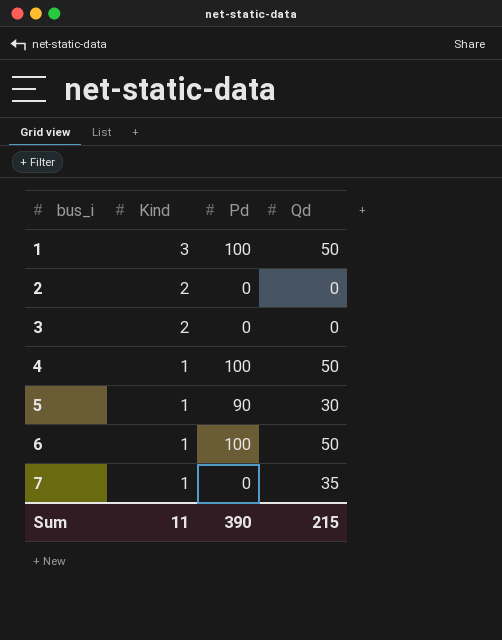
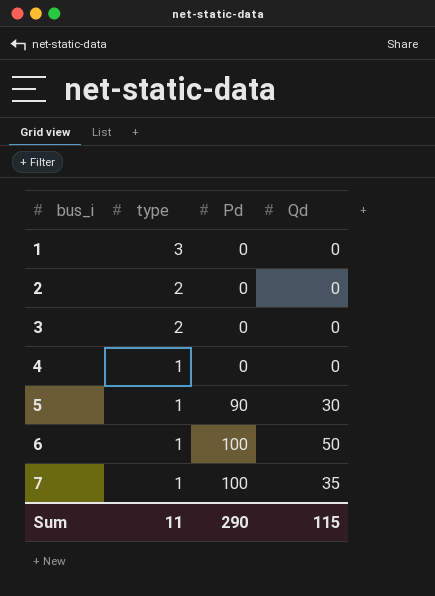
column name: Kind -> type
1 | Pd: 100 -> 0
1 | Qd: 50 -> 0
4 | Pd: 100 -> 0
4 | Qd: 50 -> 0
7 | Pd: 0 -> 100
Sum | Pd: 390 -> 290
Sum | Qd: 215 -> 115

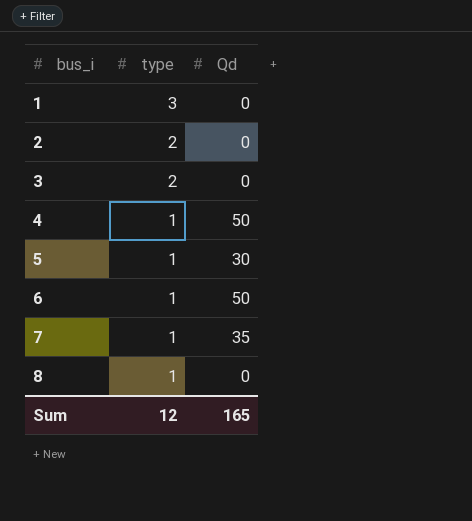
column Pd | position: 3 -> none
4 | Qd: 0 -> 50
row 8: none -> 1 | 0
Sum | type: 11 -> 12
Sum | Qd: 115 -> 165

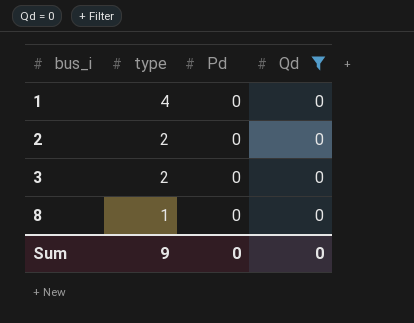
filter: none -> Qd = 0
column Pd | position: none -> 3
1 | type: 3 -> 4
Sum | type: 12 -> 9
Sum | Qd: 165 -> 0

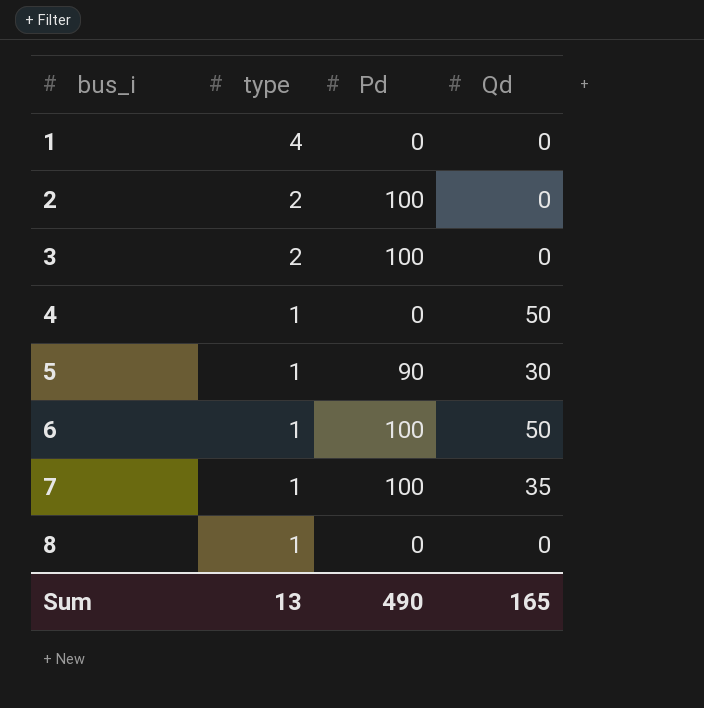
filter: Qd = 0 -> none
2 | Pd: 0 -> 100
3 | Pd: 0 -> 100
Sum | type: 9 -> 13
Sum | Pd: 0 -> 490
Sum | Qd: 0 -> 165

